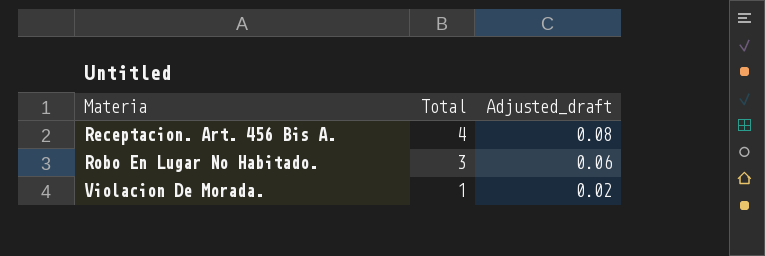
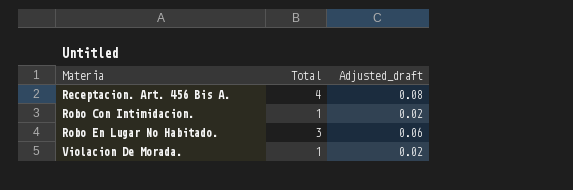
row Robo Con Intimidacion.: none -> 1 | 0.02

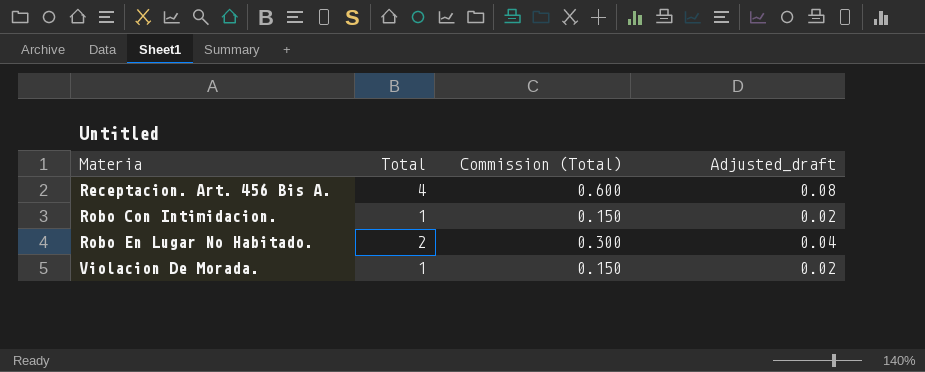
column Commission (Total) | formula: none -> [Total] * 0.15
Robo En Lugar No Habitado. | Total: 3 -> 2
Robo En Lugar No Habitado. | Adjusted_draft: 0.06 -> 0.04

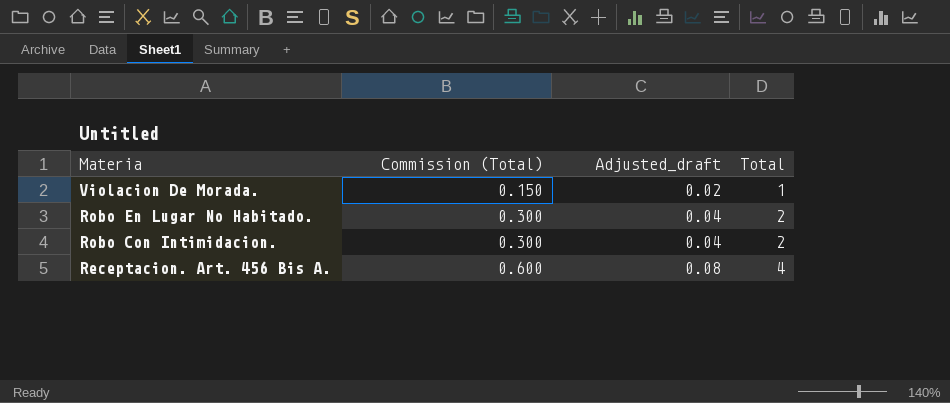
row order: Materia ascending -> Materia descending
column Total | position: 2 -> 4
Robo Con Intimidacion. | Commission (Total): 0.150 -> 0.300
Robo Con Intimidacion. | Adjusted_draft: 0.02 -> 0.04
Robo Con Intimidacion. | Total: 1 -> 2

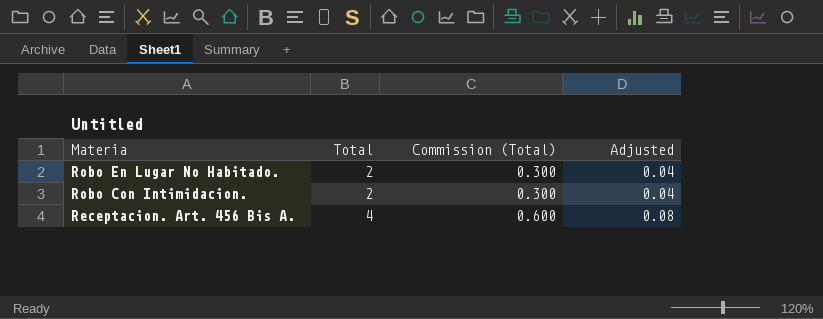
column Total | position: 4 -> 2
column name: Adjusted_draft -> Adjusted
row Violacion De Morada.: 0.150 | 0.02 | 1 -> none

